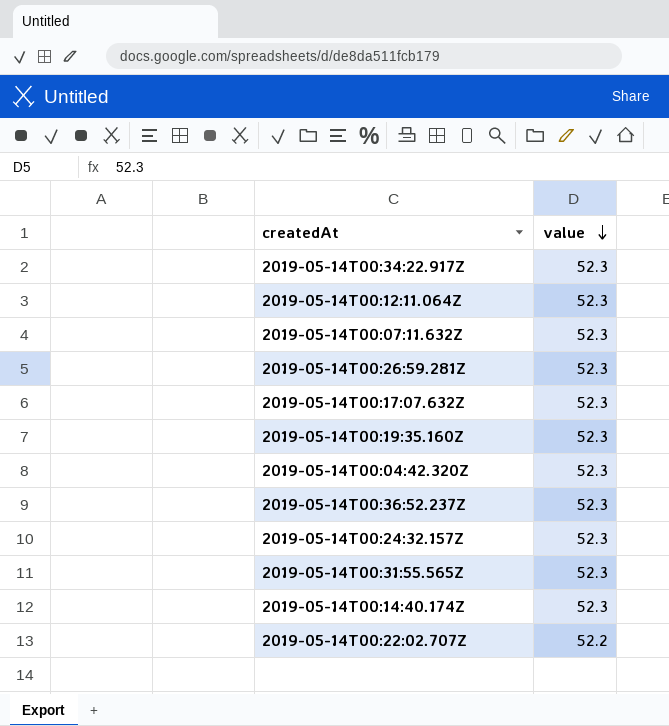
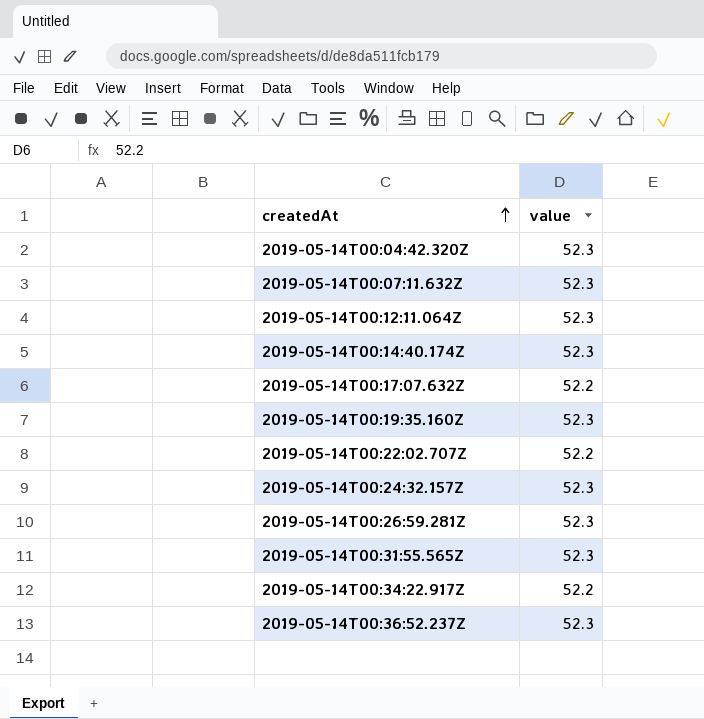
row order: value descending -> createdAt ascending
2019-05-14T00:17:07.632Z | value: 52.3 -> 52.2
2019-05-14T00:34:22.917Z | value: 52.3 -> 52.2

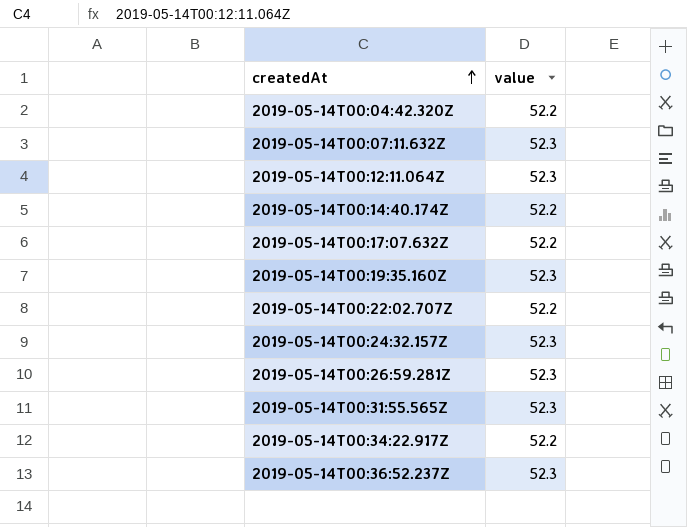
2019-05-14T00:04:42.320Z | value: 52.3 -> 52.2
2019-05-14T00:14:40.174Z | value: 52.3 -> 52.2

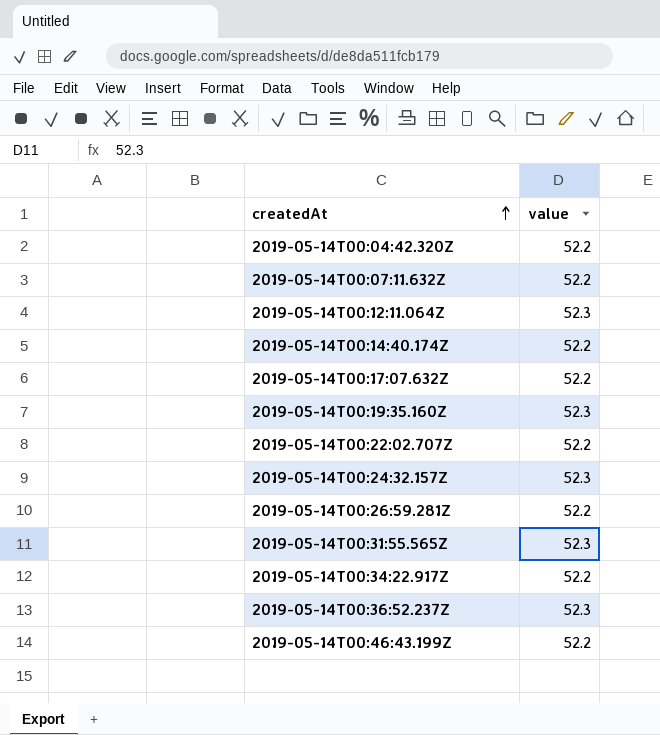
2019-05-14T00:07:11.632Z | value: 52.3 -> 52.2
2019-05-14T00:26:59.281Z | value: 52.3 -> 52.2
row 2019-05-14T00:46:43.199Z: none -> 52.2

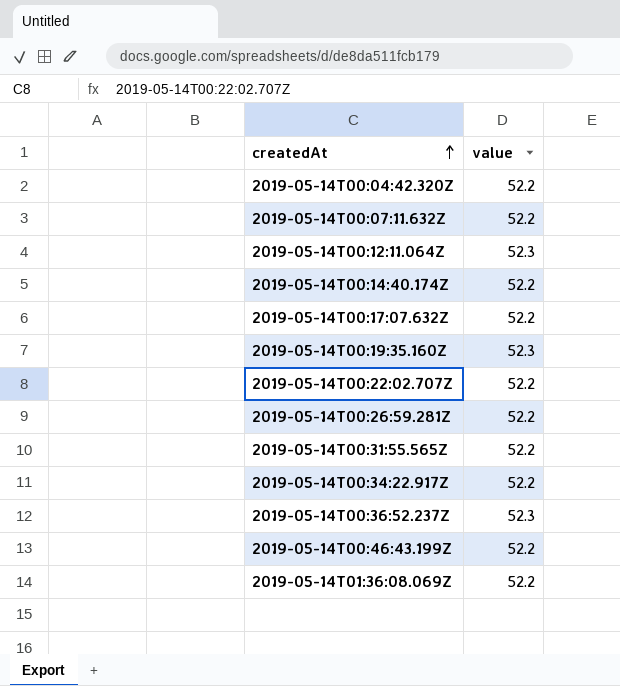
row 2019-05-14T00:24:32.157Z: 52.3 -> none
2019-05-14T00:31:55.565Z | value: 52.3 -> 52.2
row 2019-05-14T01:36:08.069Z: none -> 52.2

